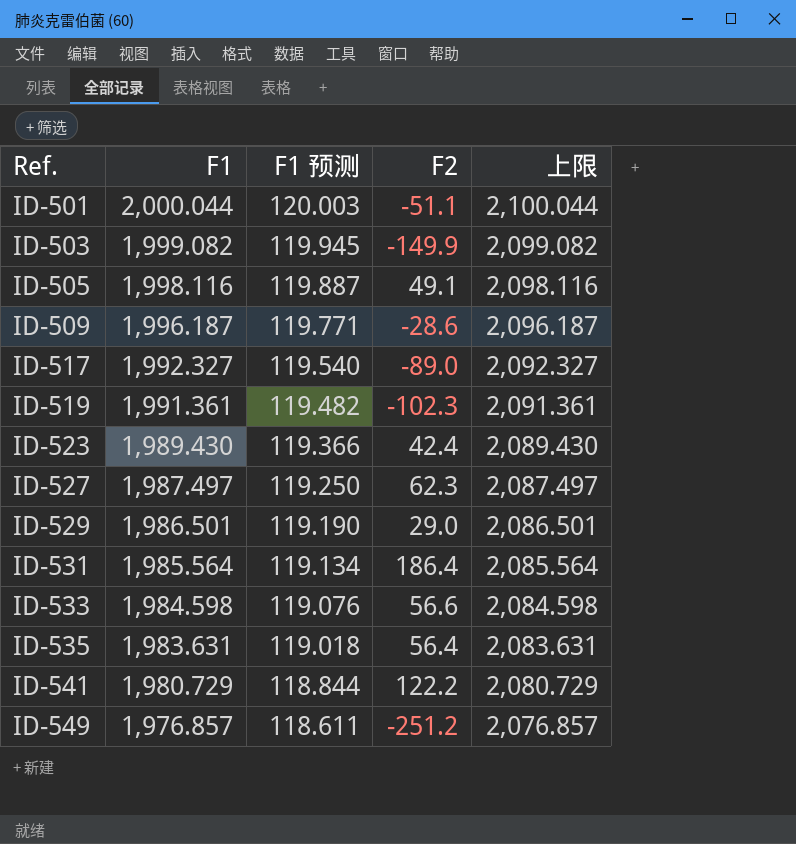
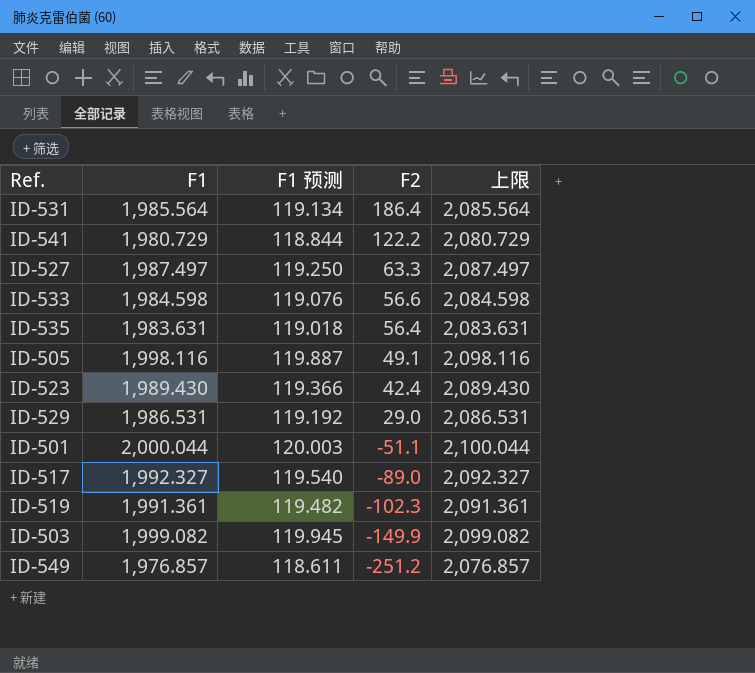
row order: Ref. ascending -> F2 descending
row ID-509: 1,996.187 | 119.771 | -28.6 | 2,096.187 -> none
ID-527 | F2: 62.3 -> 63.3
ID-529 | F1: 1,986.501 -> 1,986.531
ID-529 | F1 预测: 119.190 -> 119.192
ID-529 | 上限: 2,086.501 -> 2,086.531

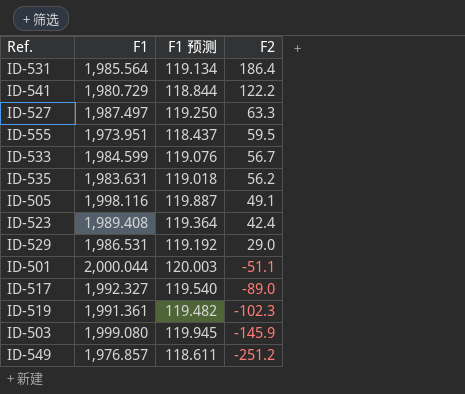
column 上限 | formula: [F1] + 100 -> none
row ID-555: none -> 1,973.951 | 118.437 | 59.5
ID-533 | F1: 1,984.598 -> 1,984.599
ID-533 | F2: 56.6 -> 56.7
ID-535 | F2: 56.4 -> 56.2
ID-523 | F1: 1,989.430 -> 1,989.408
ID-523 | F1 预测: 119.366 -> 119.364
ID-503 | F1: 1,999.082 -> 1,999.080
ID-503 | F2: -149.9 -> -145.9

